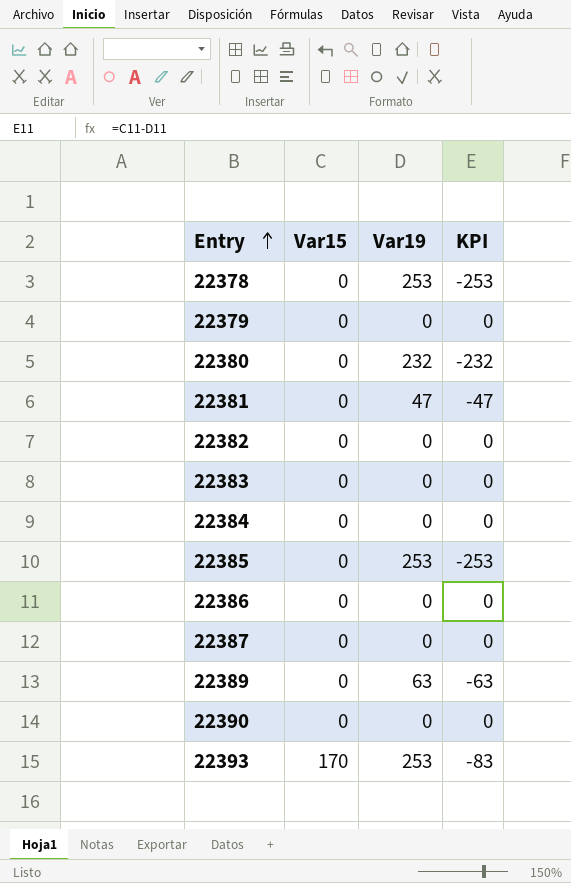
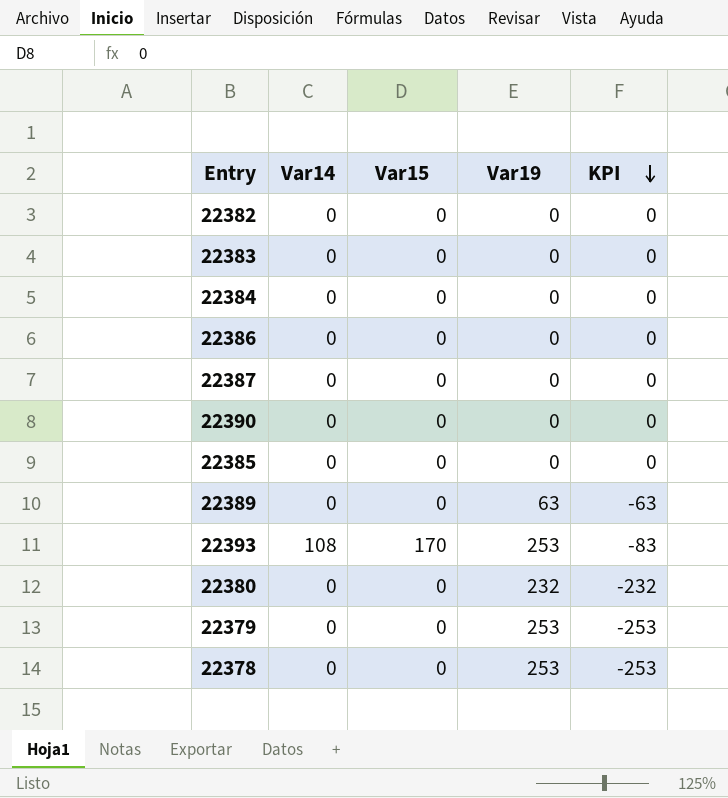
row order: Entry ascending -> KPI descending
column Var14 | position: none -> 2
row 22381: 0 | 47 | -47 -> none
22385 | Var19: 253 -> 0
22385 | KPI: -253 -> 0
22379 | Var19: 0 -> 253
22379 | KPI: 0 -> -253

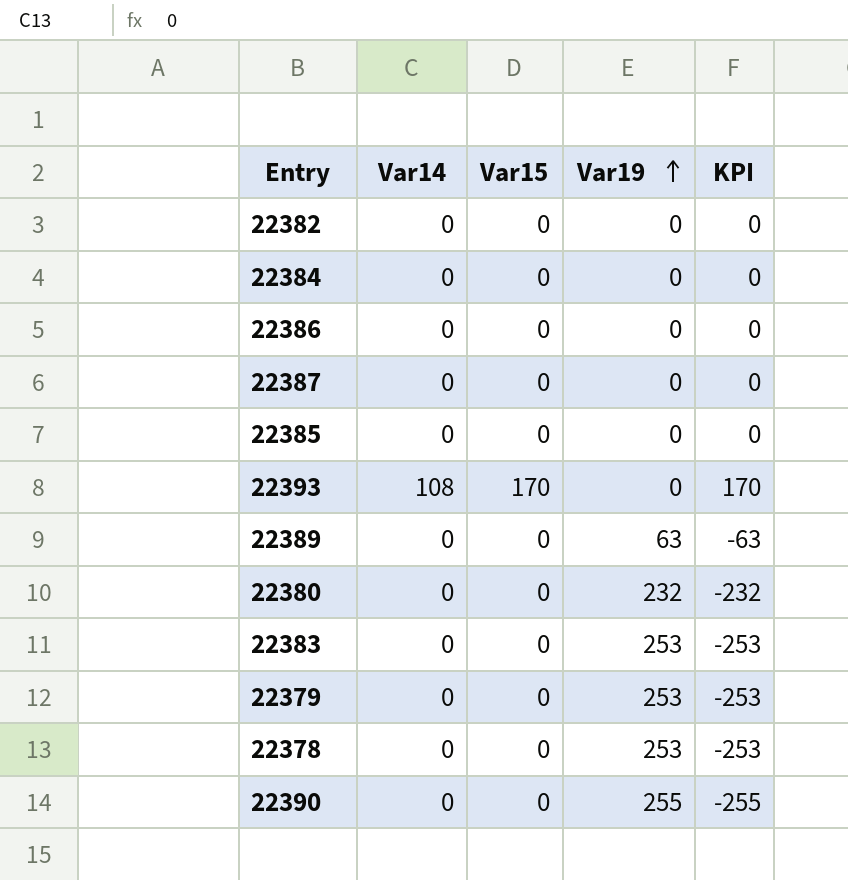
row order: KPI descending -> Var19 ascending
22393 | Var19: 253 -> 0
22393 | KPI: -83 -> 170
22383 | Var19: 0 -> 253
22383 | KPI: 0 -> -253
22390 | Var19: 0 -> 255
22390 | KPI: 0 -> -255

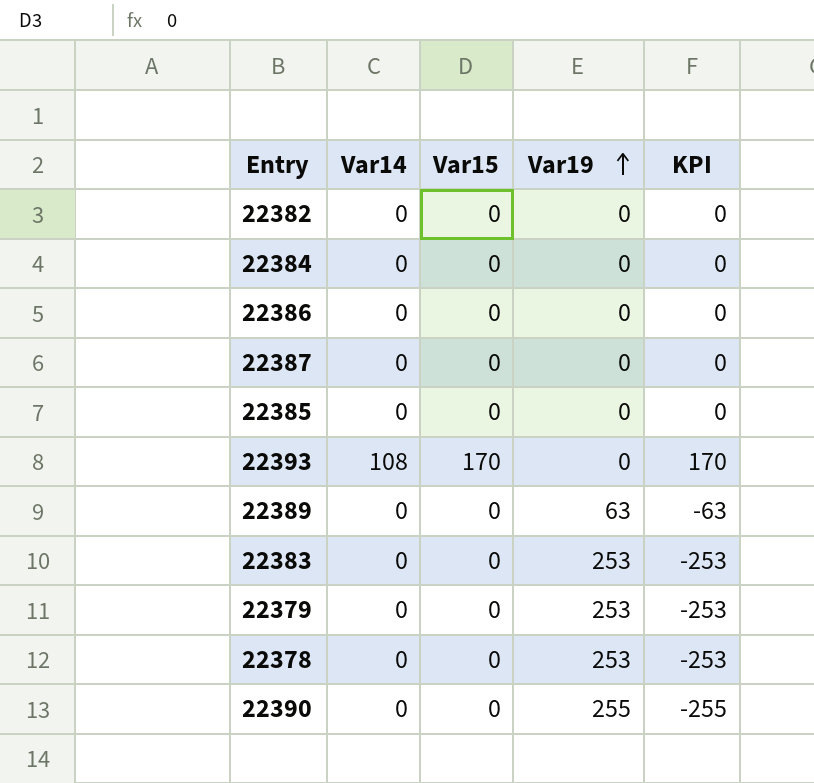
row 22380: 0 | 0 | 232 | -232 -> none

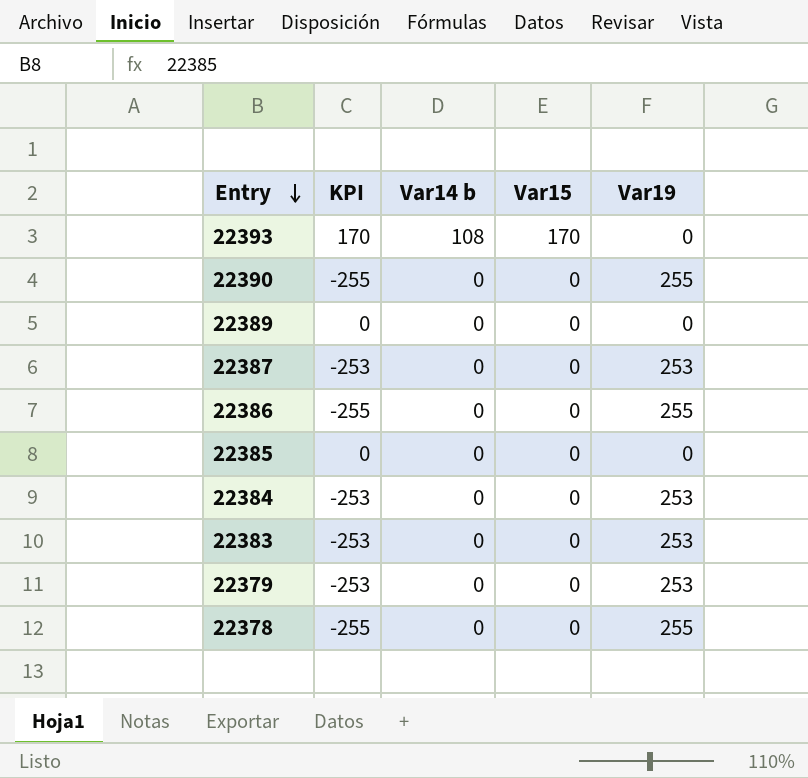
row order: Var19 ascending -> Entry descending
column KPI | position: 5 -> 2
column name: Var14 -> Var14 b
row 22382: 0 | 0 | 0 | 0 -> none
22389 | KPI: -63 -> 0
22389 | Var19: 63 -> 0
22387 | KPI: 0 -> -253
22387 | Var19: 0 -> 253
22386 | KPI: 0 -> -255
22386 | Var19: 0 -> 255
22384 | KPI: 0 -> -253
22384 | Var19: 0 -> 253
22378 | KPI: -253 -> -255
22378 | Var19: 253 -> 255

